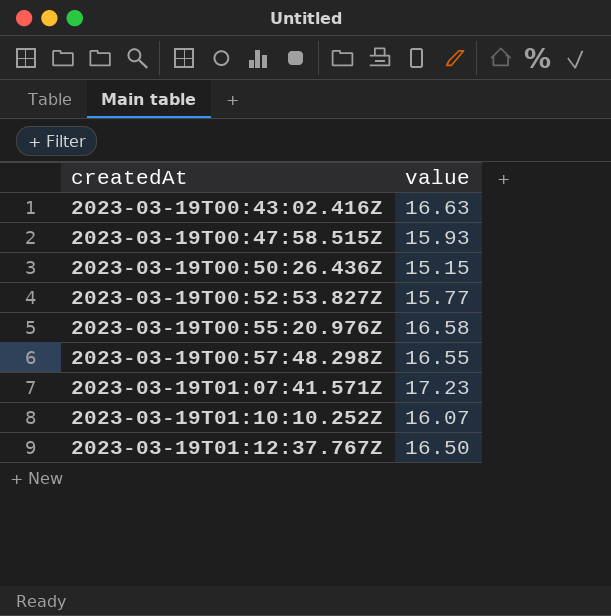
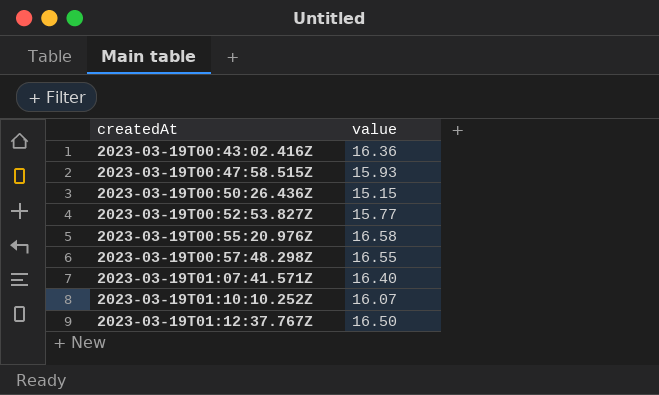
2023-03-19T00:43:02.416Z | value: 16.63 -> 16.36
2023-03-19T01:07:41.571Z | value: 17.23 -> 16.40

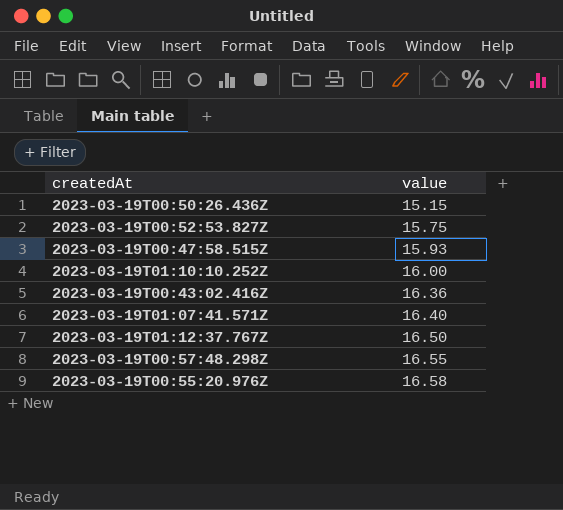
row order: createdAt ascending -> value ascending
2023-03-19T00:52:53.827Z | value: 15.77 -> 15.75
2023-03-19T01:10:10.252Z | value: 16.07 -> 16.00

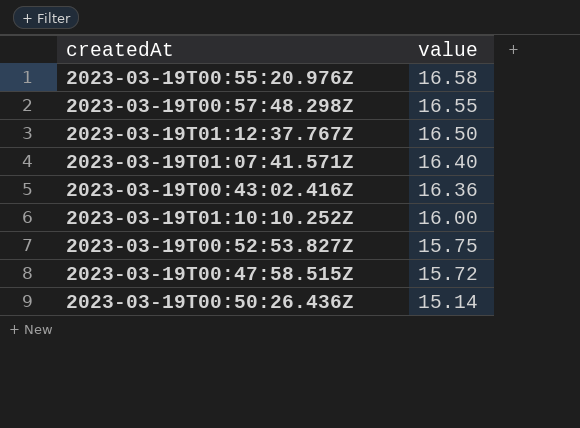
row order: value ascending -> value descending
2023-03-19T00:47:58.515Z | value: 15.93 -> 15.72
2023-03-19T00:50:26.436Z | value: 15.15 -> 15.14

